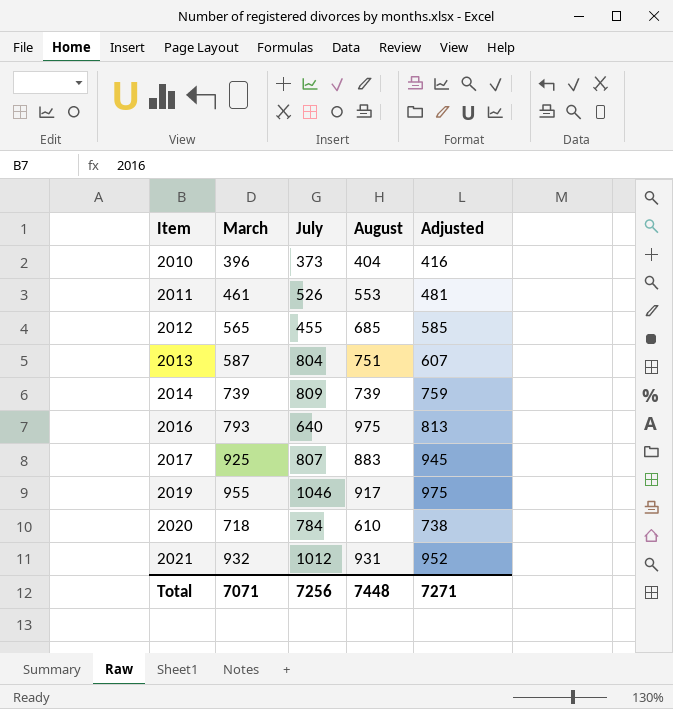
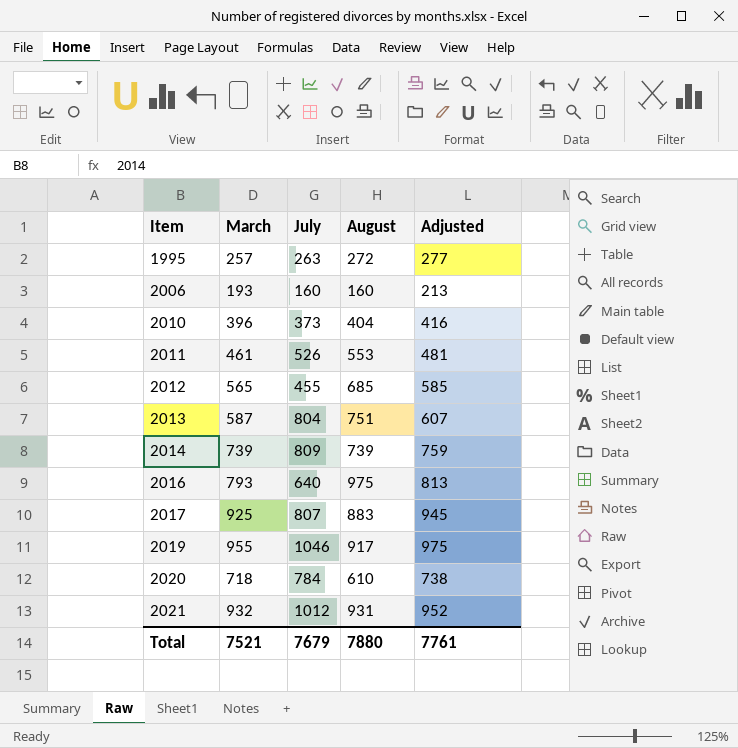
row 1995: none -> 257 | 263 | 272 | 277
row 2006: none -> 193 | 160 | 160 | 213
Total | March: 7071 -> 7521
Total | July: 7256 -> 7679
Total | August: 7448 -> 7880
Total | Adjusted: 7271 -> 7761

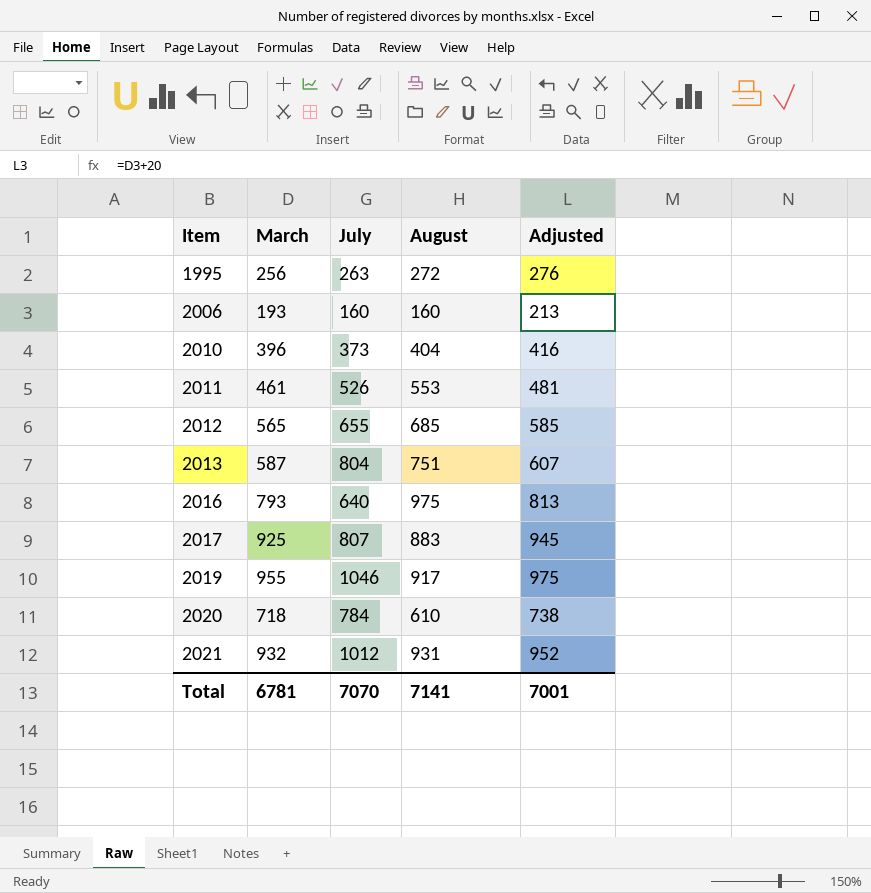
row 2014: 739 | 809 | 739 | 759 -> none
1995 | March: 257 -> 256
1995 | Adjusted: 277 -> 276
2012 | July: 455 -> 655
Total | March: 7521 -> 6781
Total | July: 7679 -> 7070
Total | August: 7880 -> 7141
Total | Adjusted: 7761 -> 7001

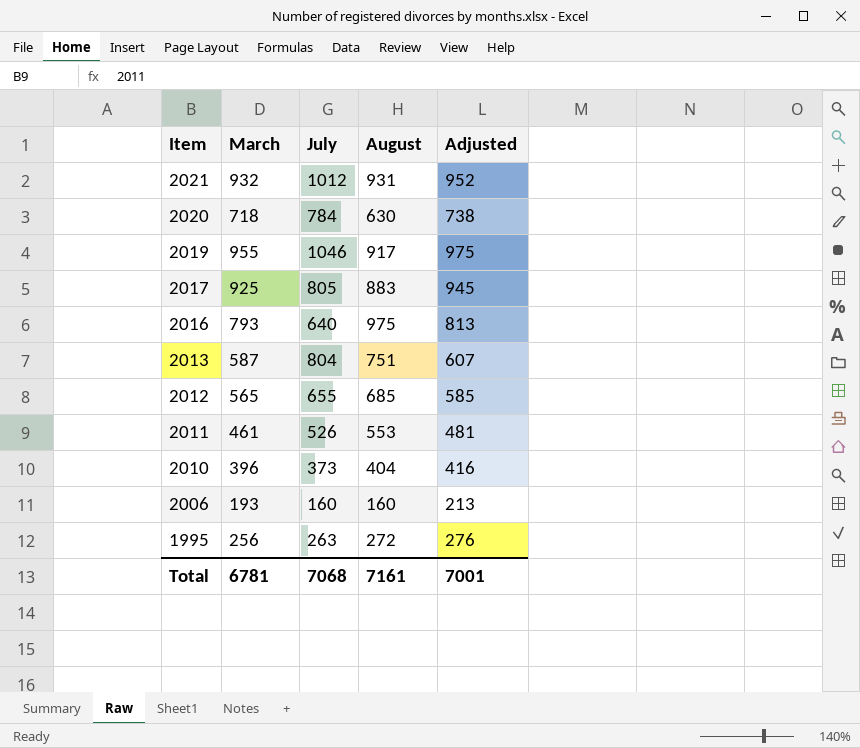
row order: Item ascending -> Item descending
2020 | August: 610 -> 630
2017 | July: 807 -> 805
Total | July: 7070 -> 7068
Total | August: 7141 -> 7161

